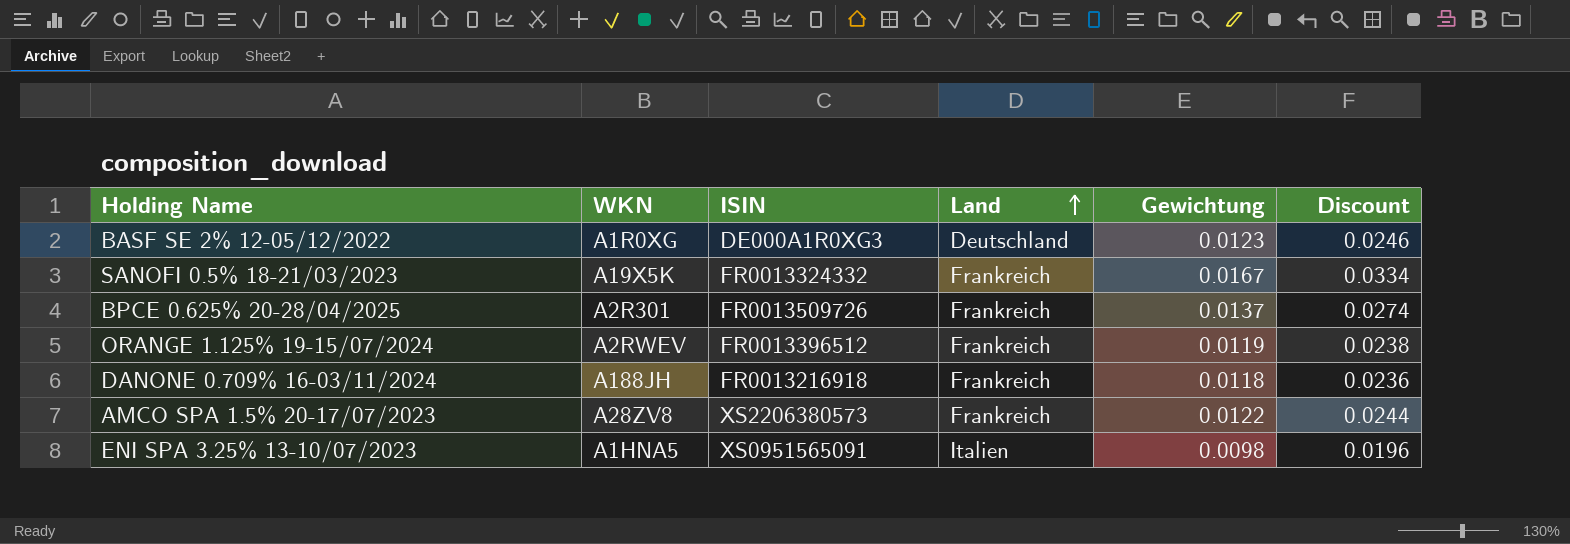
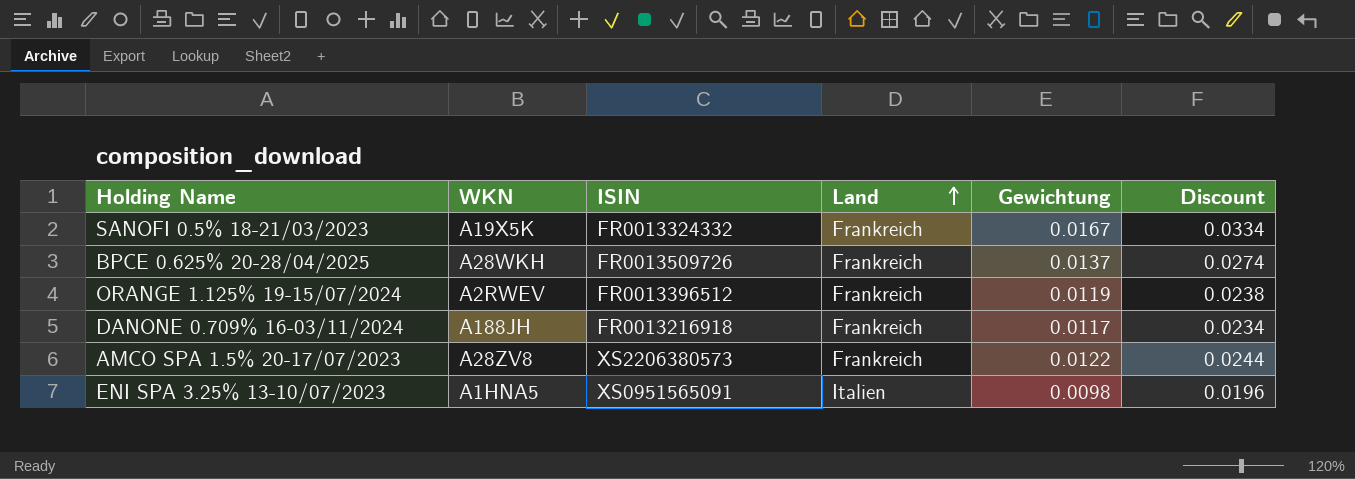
row BASF SE 2% 12-05/12/2022: A1R0XG | DE000A1R0XG3 | Deutschland | 0.0123 | 0.0246 -> none
BPCE 0.625% 20-28/04/2025 | WKN: A2R301 -> A28WKH
DANONE 0.709% 16-03/11/2024 | Gewichtung: 0.0118 -> 0.0117
DANONE 0.709% 16-03/11/2024 | Discount: 0.0236 -> 0.0234

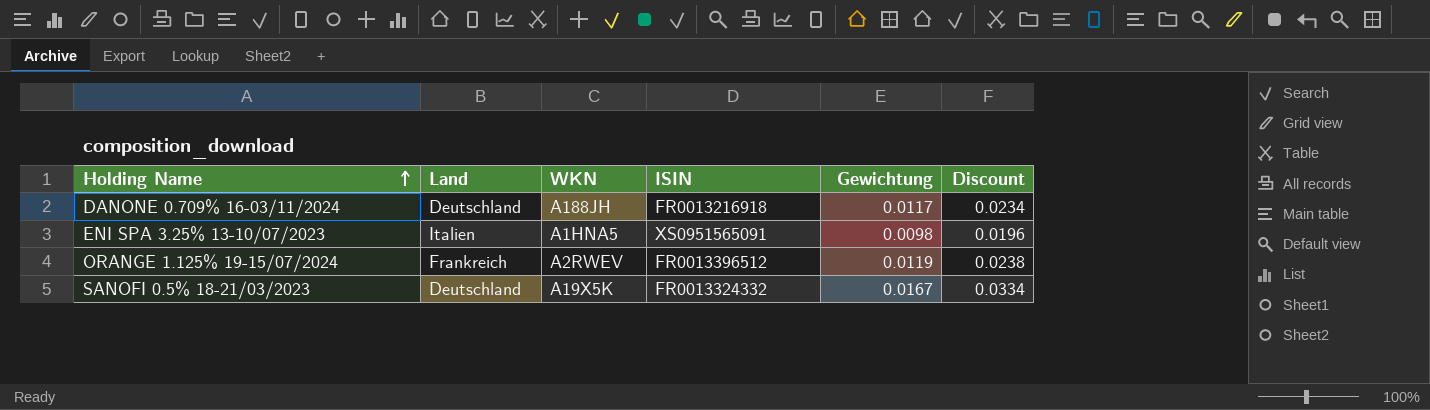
row order: Land ascending -> Holding Name ascending
column Land | position: 4 -> 2
row BPCE 0.625% 20-28/04/2025: A28WKH | FR0013509726 | Frankreich | 0.0137 | 0.0274 -> none
row AMCO SPA 1.5% 20-17/07/2023: A28ZV8 | XS2206380573 | Frankreich | 0.0122 | 0.0244 -> none
DANONE 0.709% 16-03/11/2024 | Land: Frankreich -> Deutschland
SANOFI 0.5% 18-21/03/2023 | Land: Frankreich -> Deutschland

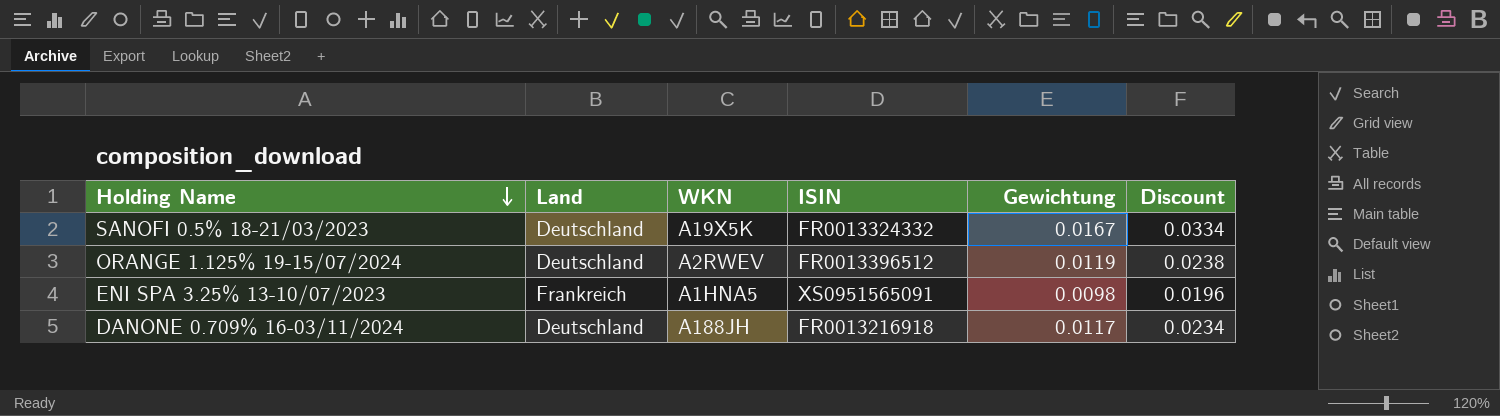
row order: Holding Name ascending -> Holding Name descending
ORANGE 1.125% 19-15/07/2024 | Land: Frankreich -> Deutschland
ENI SPA 3.25% 13-10/07/2023 | Land: Italien -> Frankreich

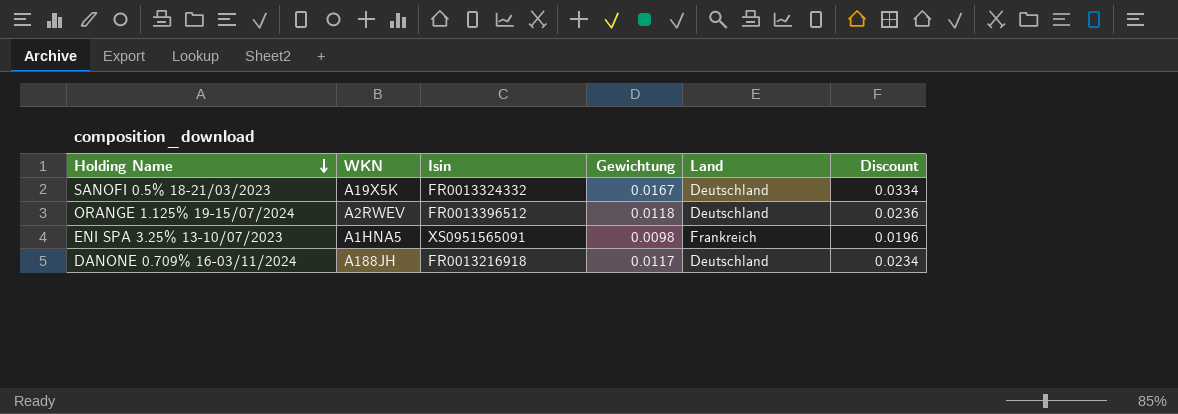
column name: ISIN -> Isin
column Land | position: 2 -> 5
ORANGE 1.125% 19-15/07/2024 | Gewichtung: 0.0119 -> 0.0118
ORANGE 1.125% 19-15/07/2024 | Discount: 0.0238 -> 0.0236

